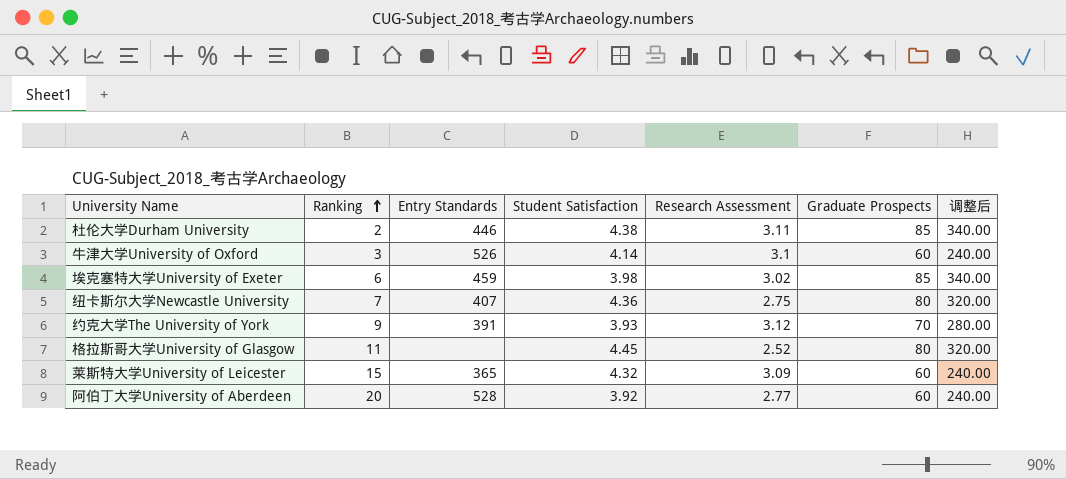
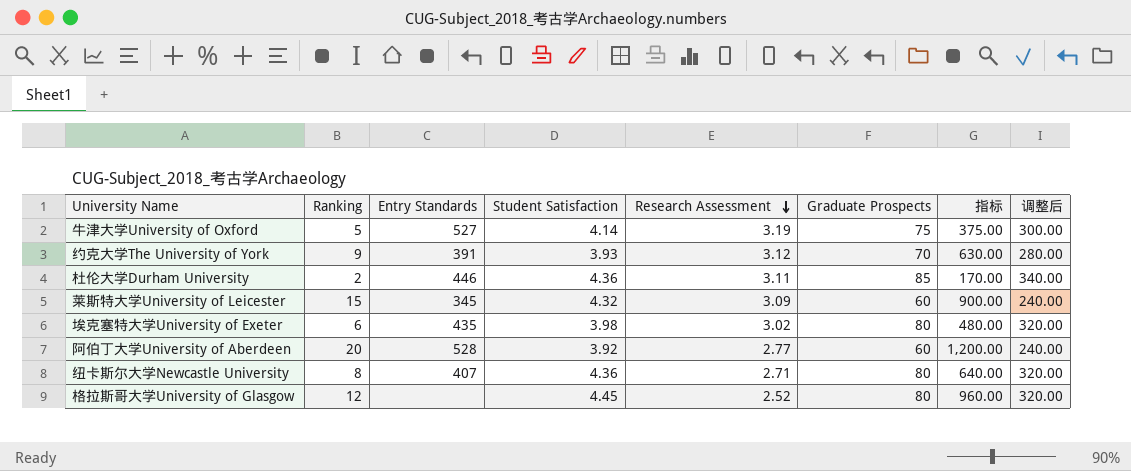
row order: Ranking ascending -> Research Assessment descending
column 指标 | formula: none -> [Ranking] * [Graduate Prospects]
牛津大学University of Oxford | Ranking: 3 -> 5
牛津大学University of Oxford | Entry Standards: 526 -> 527
牛津大学University of Oxford | Research Assessment: 3.1 -> 3.19
牛津大学University of Oxford | Graduate Prospects: 60 -> 75
牛津大学University of Oxford | 调整后: 240.00 -> 300.00
杜伦大学Durham University | Student Satisfaction: 4.38 -> 4.36
莱斯特大学University of Leicester | Entry Standards: 365 -> 345
埃克塞特大学University of Exeter | Entry Standards: 459 -> 435
埃克塞特大学University of Exeter | Graduate Prospects: 85 -> 80
埃克塞特大学University of Exeter | 调整后: 340.00 -> 320.00
纽卡斯尔大学Newcastle University | Ranking: 7 -> 8
纽卡斯尔大学Newcastle University | Research Assessment: 2.75 -> 2.71
格拉斯哥大学University of Glasgow | Ranking: 11 -> 12

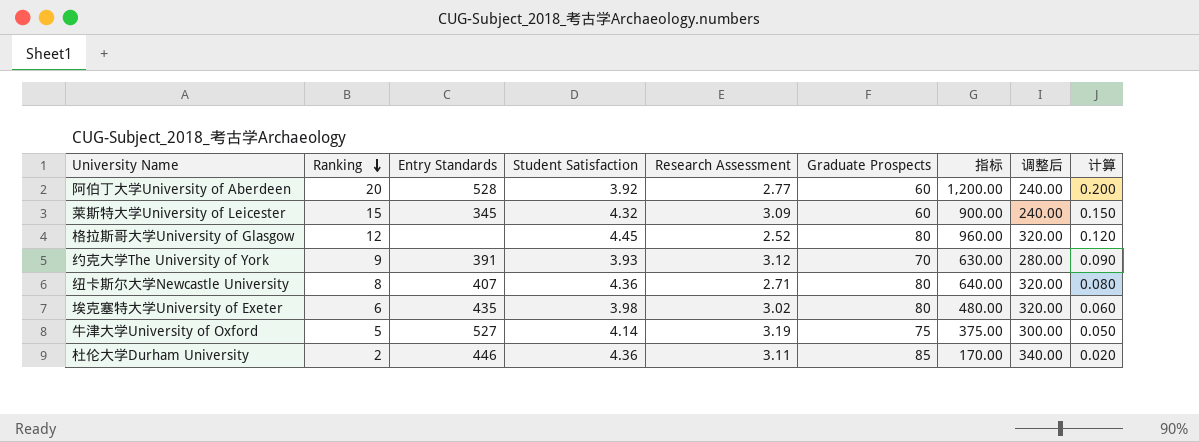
row order: Research Assessment descending -> Ranking descending
column 计算 | formula: none -> [Ranking] * 0.01

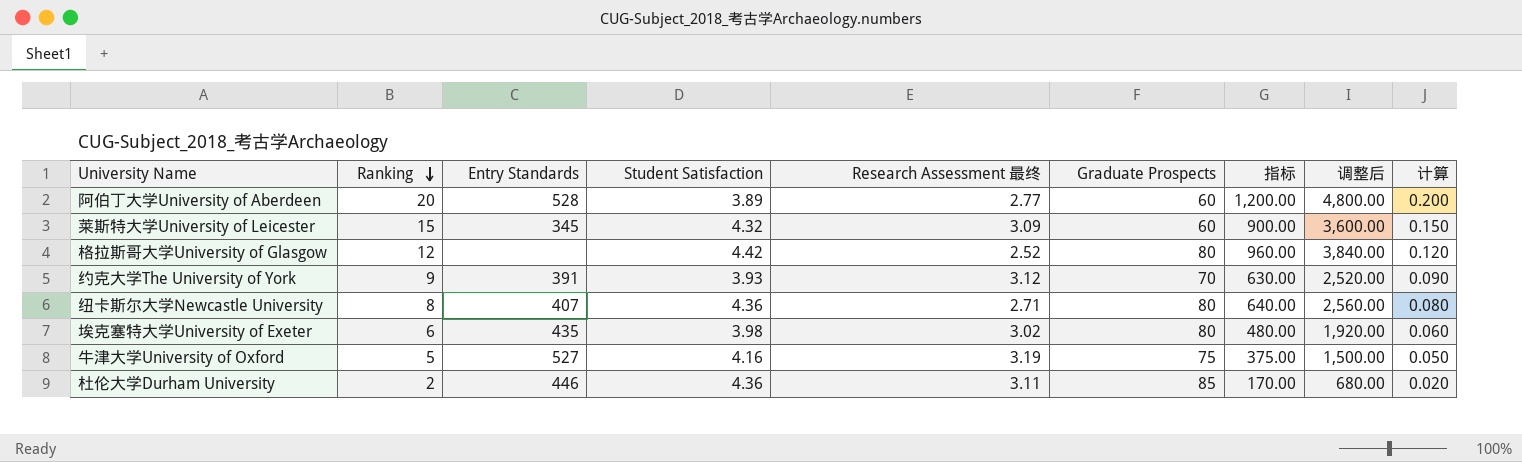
column name: Research Assessment -> Research Assessment 最终
column 调整后 | formula: [Graduate Prospects] * 4 -> [指标] * 4
阿伯丁大学University of Aberdeen | Student Satisfaction: 3.92 -> 3.89
格拉斯哥大学University of Glasgow | Student Satisfaction: 4.45 -> 4.42
牛津大学University of Oxford | Student Satisfaction: 4.14 -> 4.16

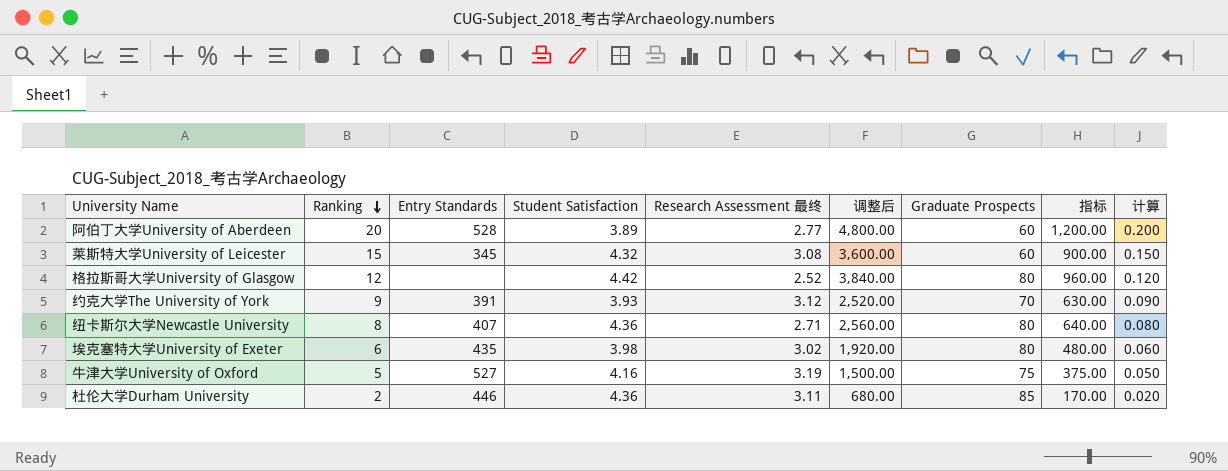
column 调整后 | position: 8 -> 6
莱斯特大学University of Leicester | Research Assessment 最终: 3.09 -> 3.08

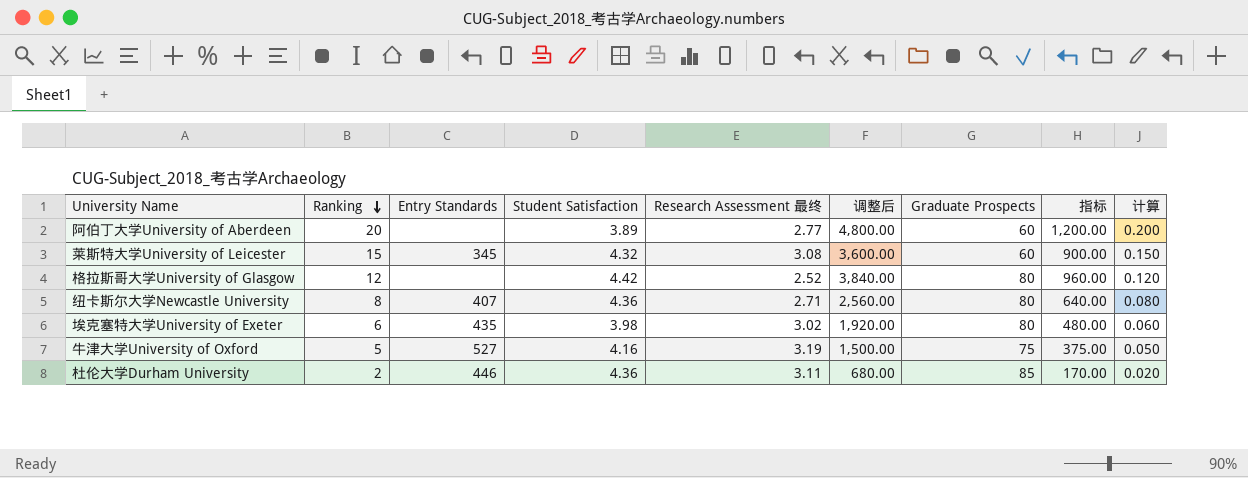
row 约克大学The University of York: 9 | 391 | 3.93 | 3.12 | 2,520.00 | 70 | 630.00 | 0.090 -> none
阿伯丁大学University of Aberdeen | Entry Standards: 528 -> none

